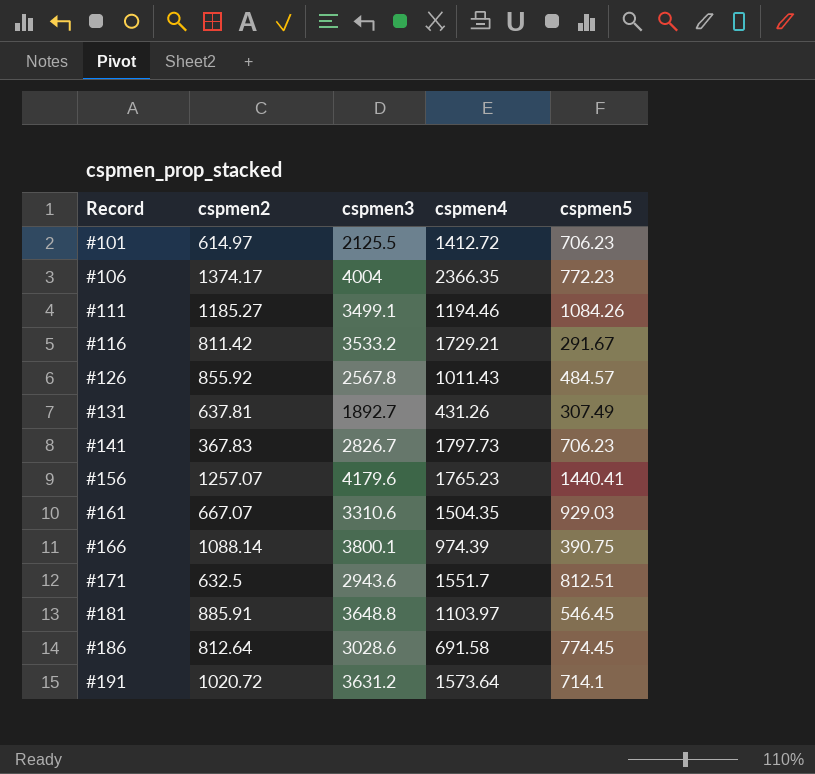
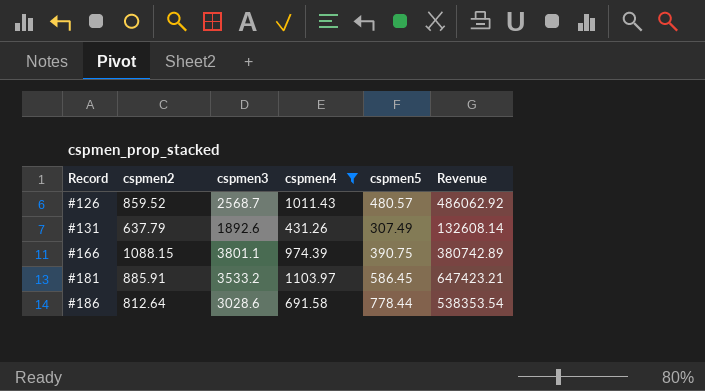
filter: none -> cspmen4 <= 1103.97
column Revenue | formula: none -> [cspmen4] * [cspmen5]
#126 | cspmen2: 855.92 -> 859.52
#126 | cspmen3: 2567.8 -> 2568.7
#126 | cspmen5: 484.57 -> 480.57
#131 | cspmen2: 637.81 -> 637.79
#131 | cspmen3: 1892.7 -> 1892.6
#166 | cspmen2: 1088.14 -> 1088.15
#166 | cspmen3: 3800.1 -> 3801.1
#181 | cspmen3: 3648.8 -> 3533.2
#181 | cspmen5: 546.45 -> 586.45
#186 | cspmen5: 774.45 -> 778.44

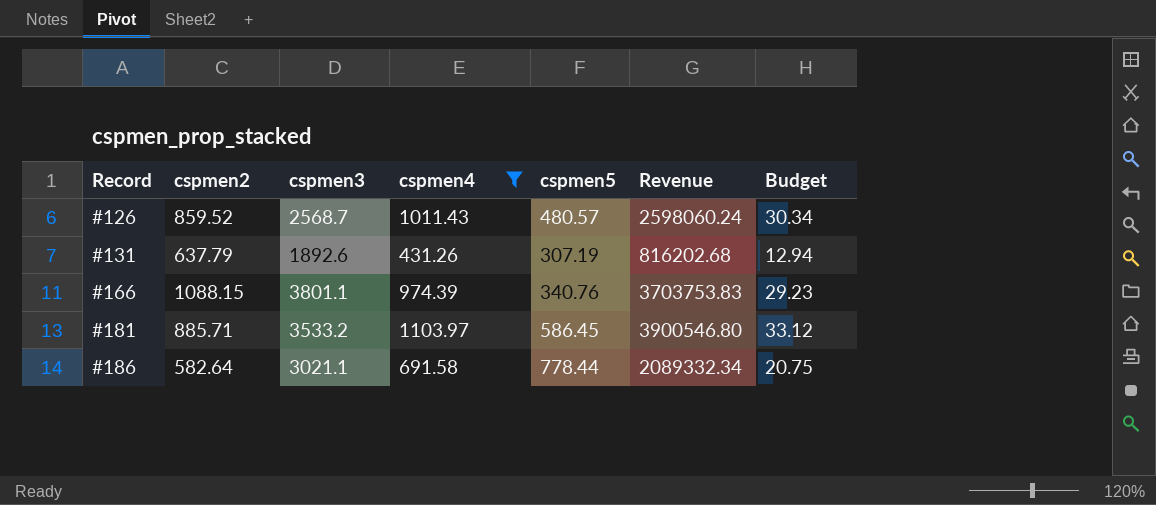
column Revenue | formula: [cspmen4] * [cspmen5] -> [cspmen3] * [cspmen4]
column Budget | formula: none -> [cspmen4] * 0.03
#131 | cspmen5: 307.49 -> 307.19
#166 | cspmen5: 390.75 -> 340.76
#181 | cspmen2: 885.91 -> 885.71
#186 | cspmen2: 812.64 -> 582.64
#186 | cspmen3: 3028.6 -> 3021.1

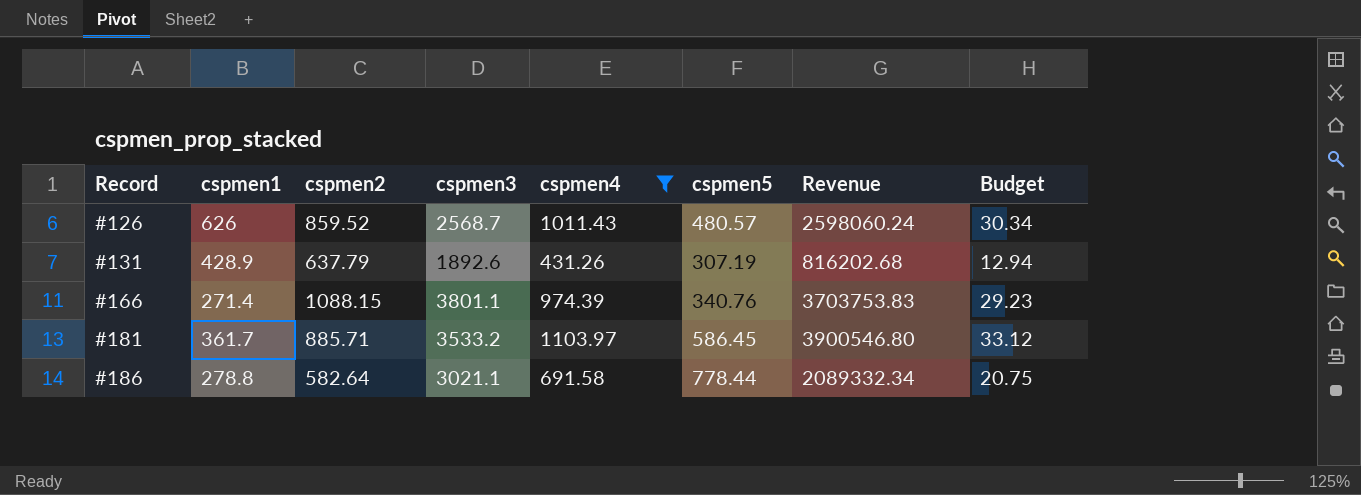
column cspmen1 | position: none -> 2

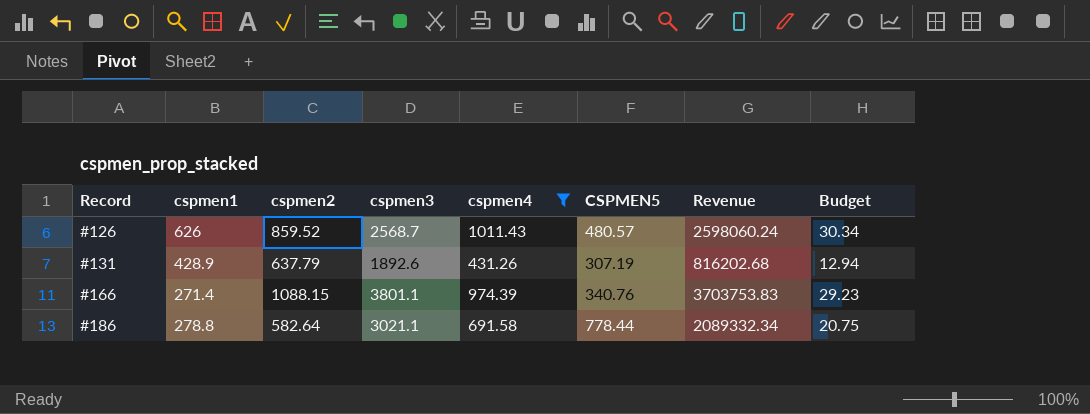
column name: cspmen5 -> CSPMEN5
row #181: 361.7 | 885.71 | 3533.2 | 1103.97 | 586.45 | 3900546.80 | 33.12 -> none

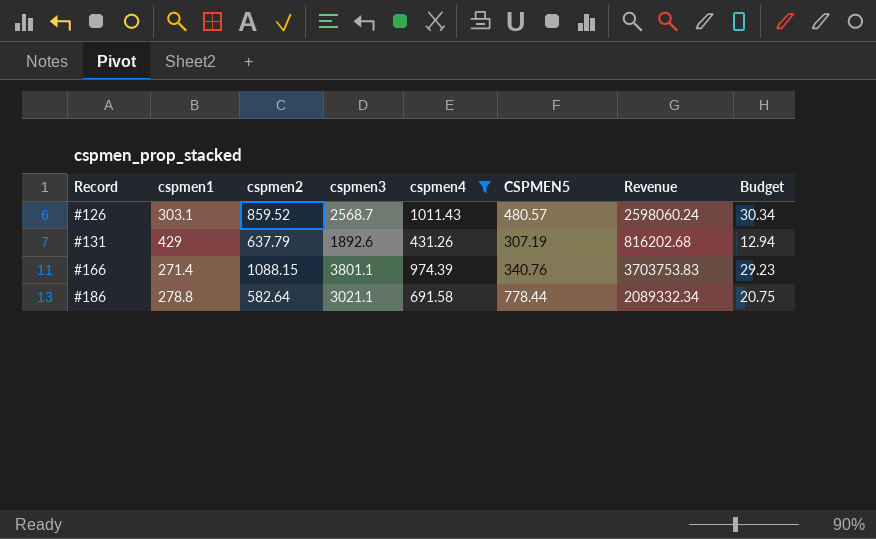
#126 | cspmen1: 626 -> 303.1
#131 | cspmen1: 428.9 -> 429

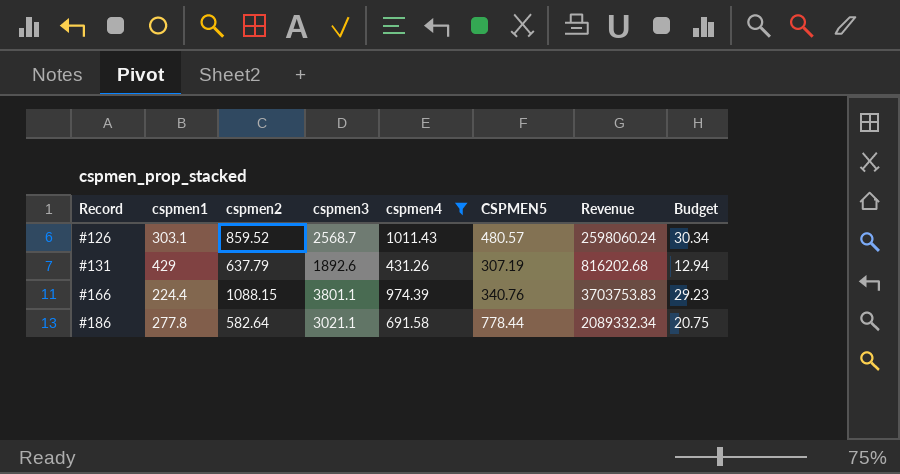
#166 | cspmen1: 271.4 -> 224.4
#186 | cspmen1: 278.8 -> 277.8

